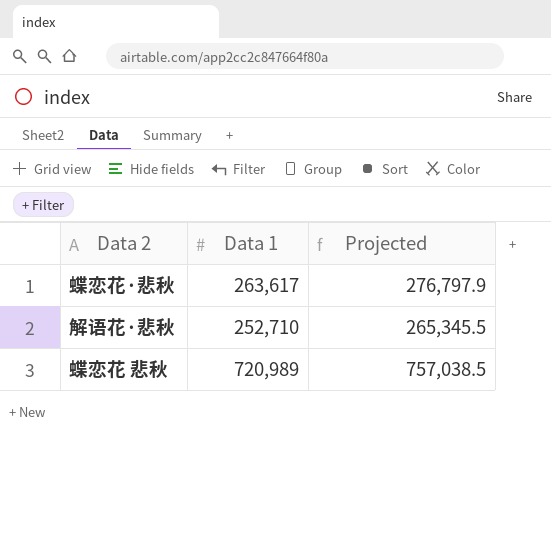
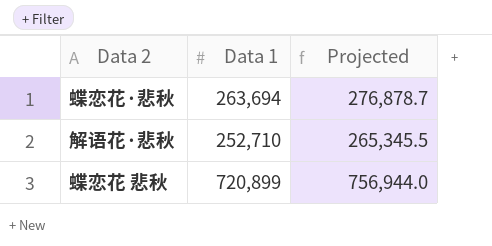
蝶恋花·悲秋 | Data 1: 263,617 -> 263,694
蝶恋花·悲秋 | Projected: 276,797.9 -> 276,878.7
蝶恋花 悲秋 | Data 1: 720,989 -> 720,899
蝶恋花 悲秋 | Projected: 757,038.5 -> 756,944.0

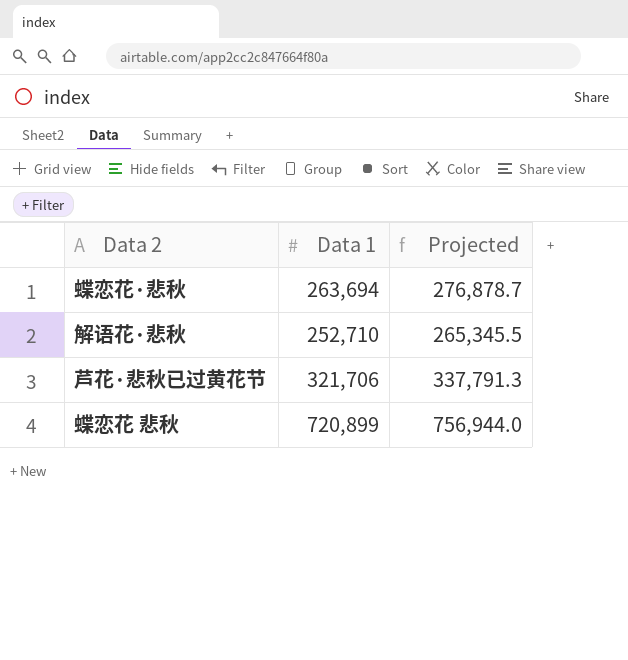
row 芦花·悲秋已过黄花节: none -> 321,706 | 337,791.3

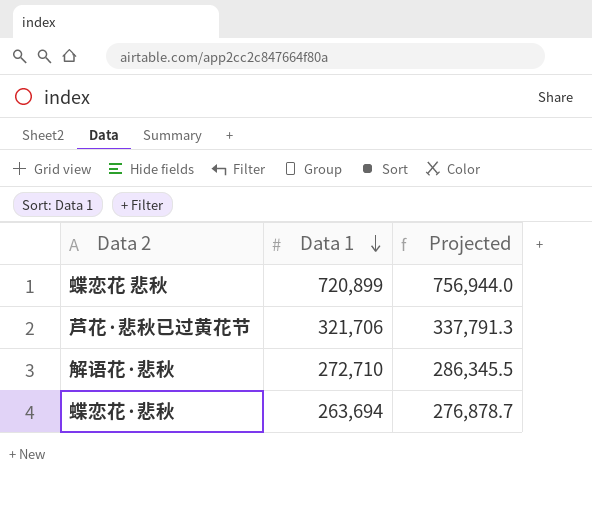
row order: none -> Data 1 descending
解语花·悲秋 | Data 1: 252,710 -> 272,710
解语花·悲秋 | Projected: 265,345.5 -> 286,345.5

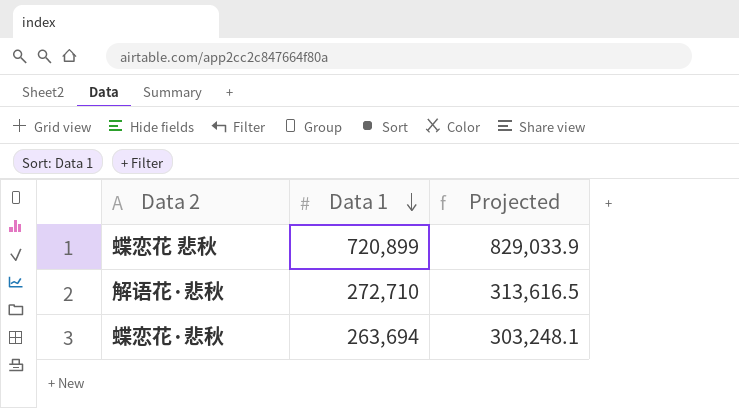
column Projected | formula: [Data 1] * 1.05 -> [Data 1] * 1.15
row 芦花·悲秋已过黄花节: 321,706 | 337,791.3 -> none

